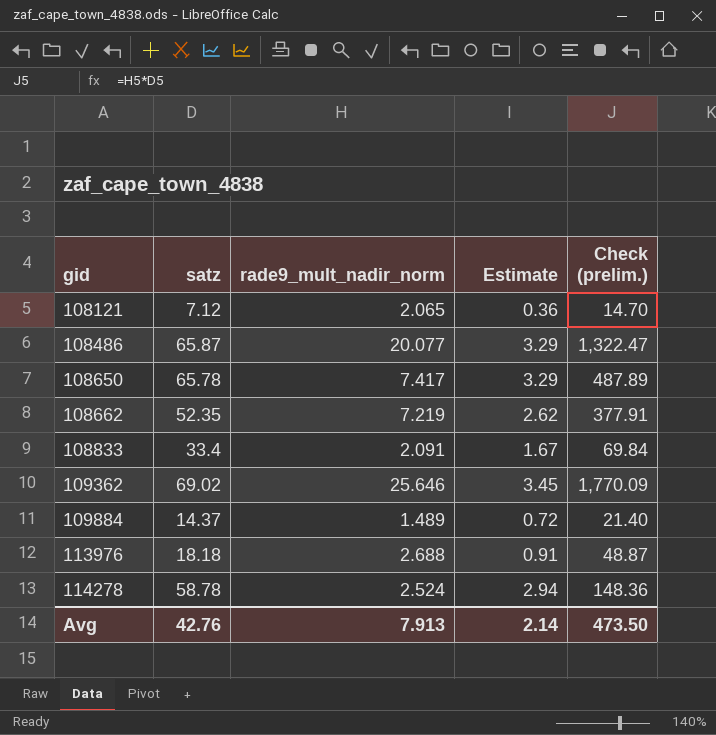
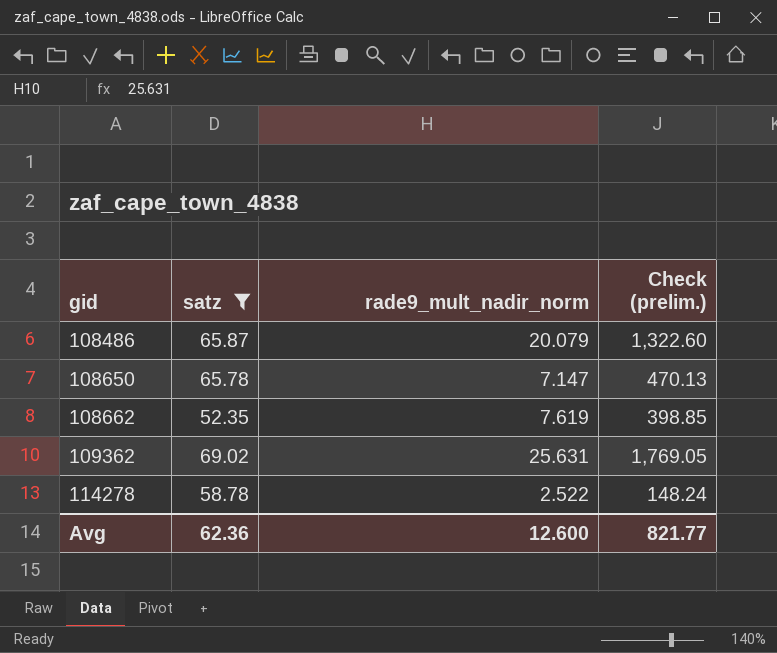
filter: none -> satz >= 52.35
column Estimate | formula: [satz] * 0.05 -> none
108486 | rade9_mult_nadir_norm: 20.077 -> 20.079
108486 | Check (prelim.): 1,322.47 -> 1,322.60
108650 | rade9_mult_nadir_norm: 7.417 -> 7.147
108650 | Check (prelim.): 487.89 -> 470.13
108662 | rade9_mult_nadir_norm: 7.219 -> 7.619
108662 | Check (prelim.): 377.91 -> 398.85
109362 | rade9_mult_nadir_norm: 25.646 -> 25.631
109362 | Check (prelim.): 1,770.09 -> 1,769.05
114278 | rade9_mult_nadir_norm: 2.524 -> 2.522
114278 | Check (prelim.): 148.36 -> 148.24
Avg | satz: 42.76 -> 62.36
Avg | rade9_mult_nadir_norm: 7.913 -> 12.600
Avg | Check (prelim.): 473.50 -> 821.77

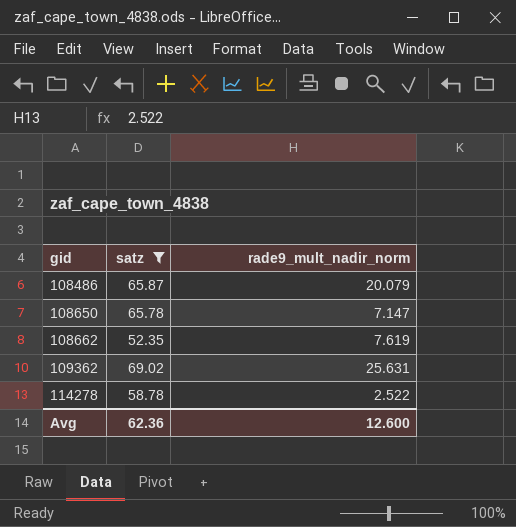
column Check (prelim.) | formula: [satz] * [rade9_mult_nadir_norm] -> none

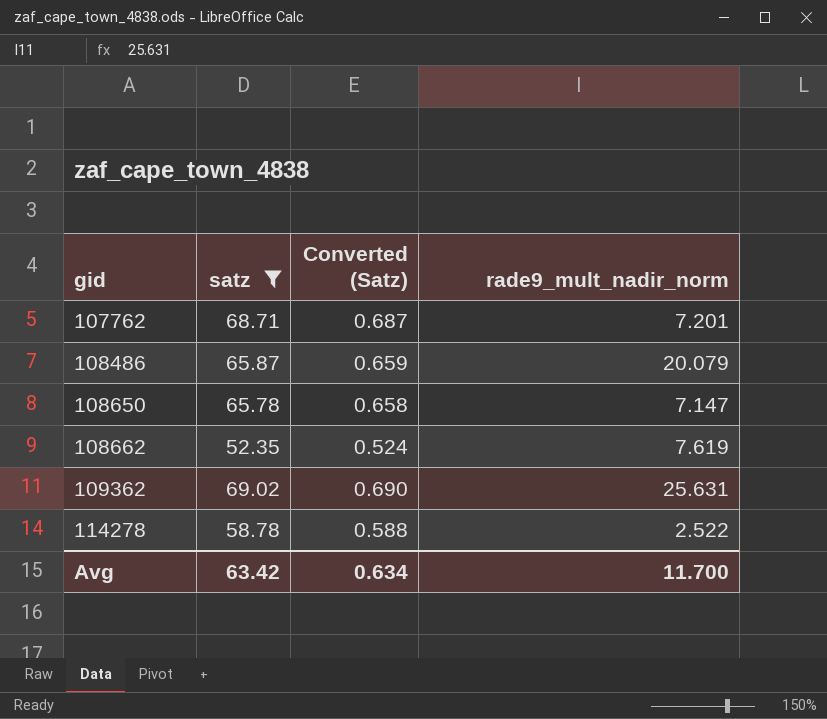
column Converted (Satz) | formula: none -> [satz] * 0.01
row 107762: none -> 68.71 | 0.687 | 7.201
Avg | satz: 62.36 -> 63.42
Avg | rade9_mult_nadir_norm: 12.600 -> 11.700

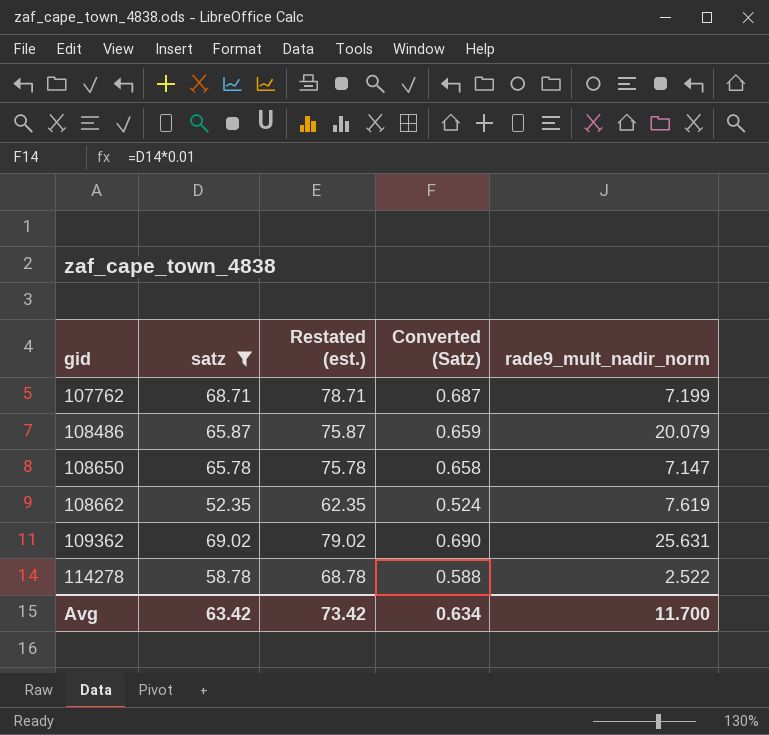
column Restated (est.) | formula: none -> [satz] + 10
107762 | rade9_mult_nadir_norm: 7.201 -> 7.199

